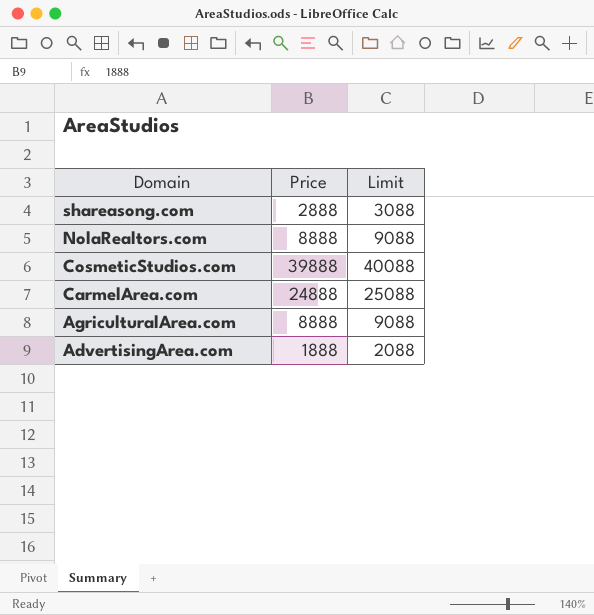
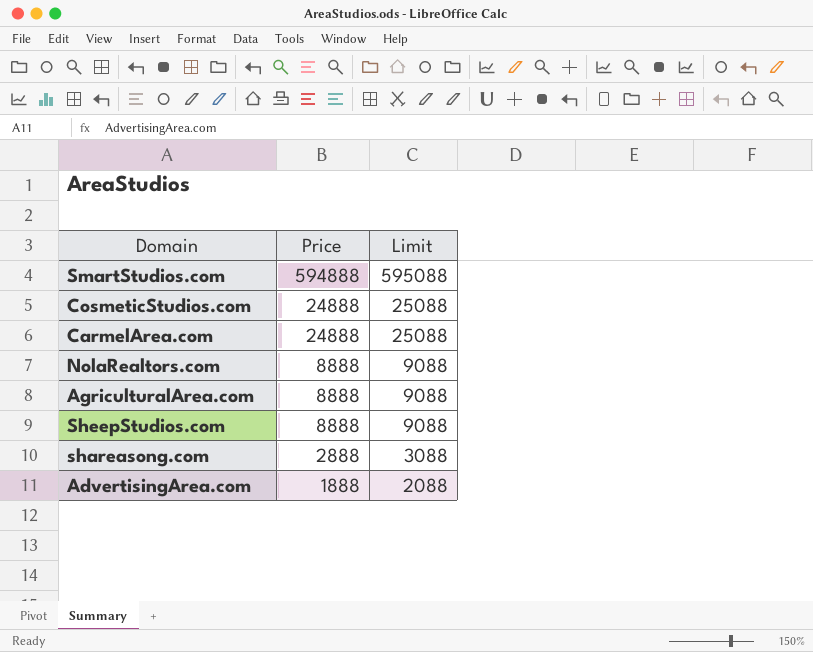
row order: Domain descending -> Price descending
row SmartStudios.com: none -> 594888 | 595088
CosmeticStudios.com | Price: 39888 -> 24888
CosmeticStudios.com | Limit: 40088 -> 25088
row SheepStudios.com: none -> 8888 | 9088

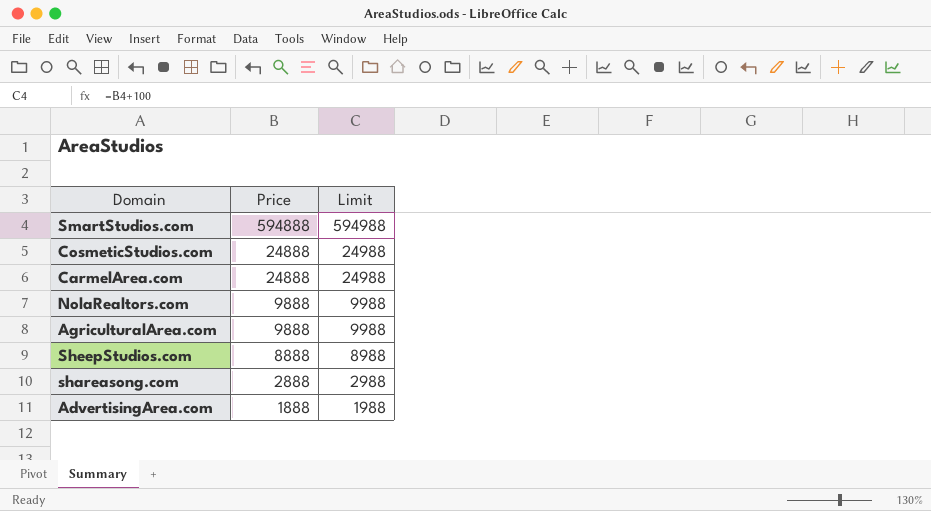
column Limit | formula: [Price] + 200 -> [Price] + 100
NolaRealtors.com | Price: 8888 -> 9888
AgriculturalArea.com | Price: 8888 -> 9888

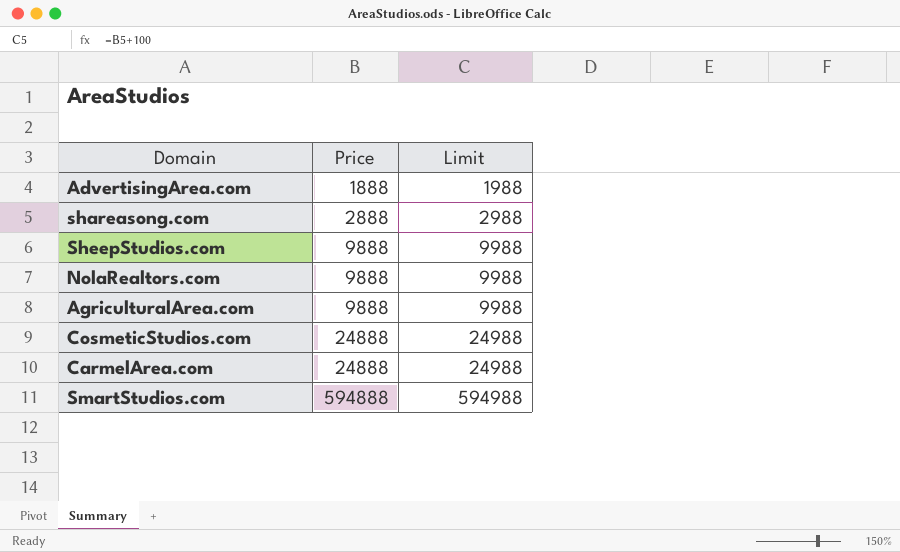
row order: Price descending -> Price ascending
SheepStudios.com | Price: 8888 -> 9888
SheepStudios.com | Limit: 8988 -> 9988

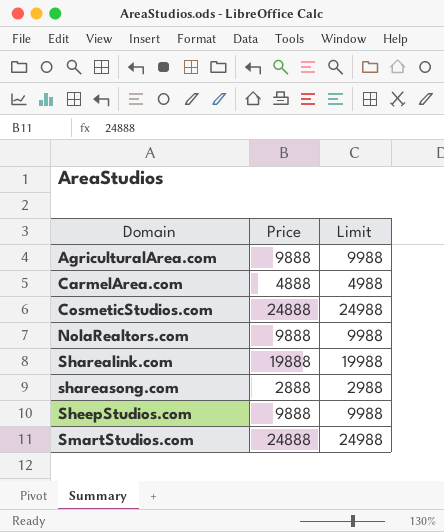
row order: Price ascending -> Domain ascending
row AdvertisingArea.com: 1888 | 1988 -> none
CarmelArea.com | Price: 24888 -> 4888
CarmelArea.com | Limit: 24988 -> 4988
row Sharealink.com: none -> 19888 | 19988
SmartStudios.com | Price: 594888 -> 24888
SmartStudios.com | Limit: 594988 -> 24988

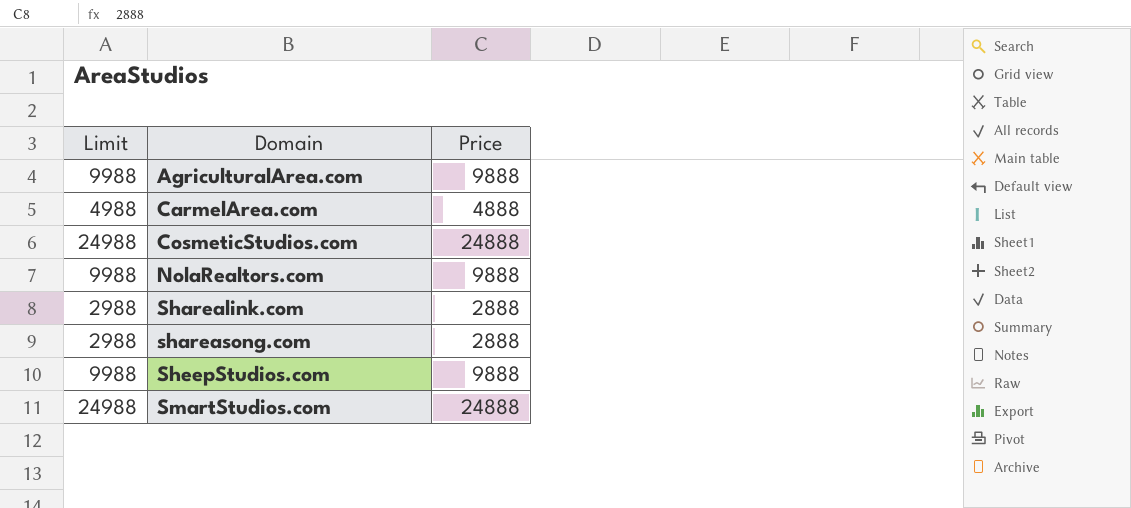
column Limit | position: 3 -> 1
Sharealink.com | Limit: 19988 -> 2988
Sharealink.com | Price: 19888 -> 2888

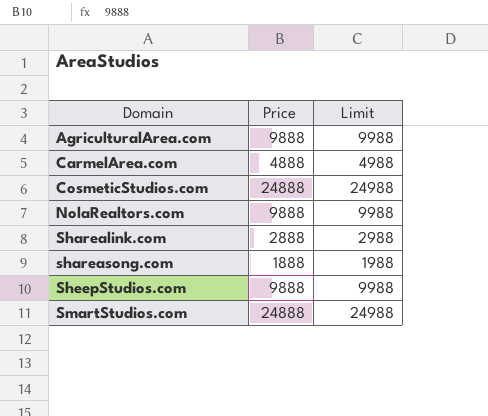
column Limit | position: 1 -> 3
shareasong.com | Price: 2888 -> 1888
shareasong.com | Limit: 2988 -> 1988

